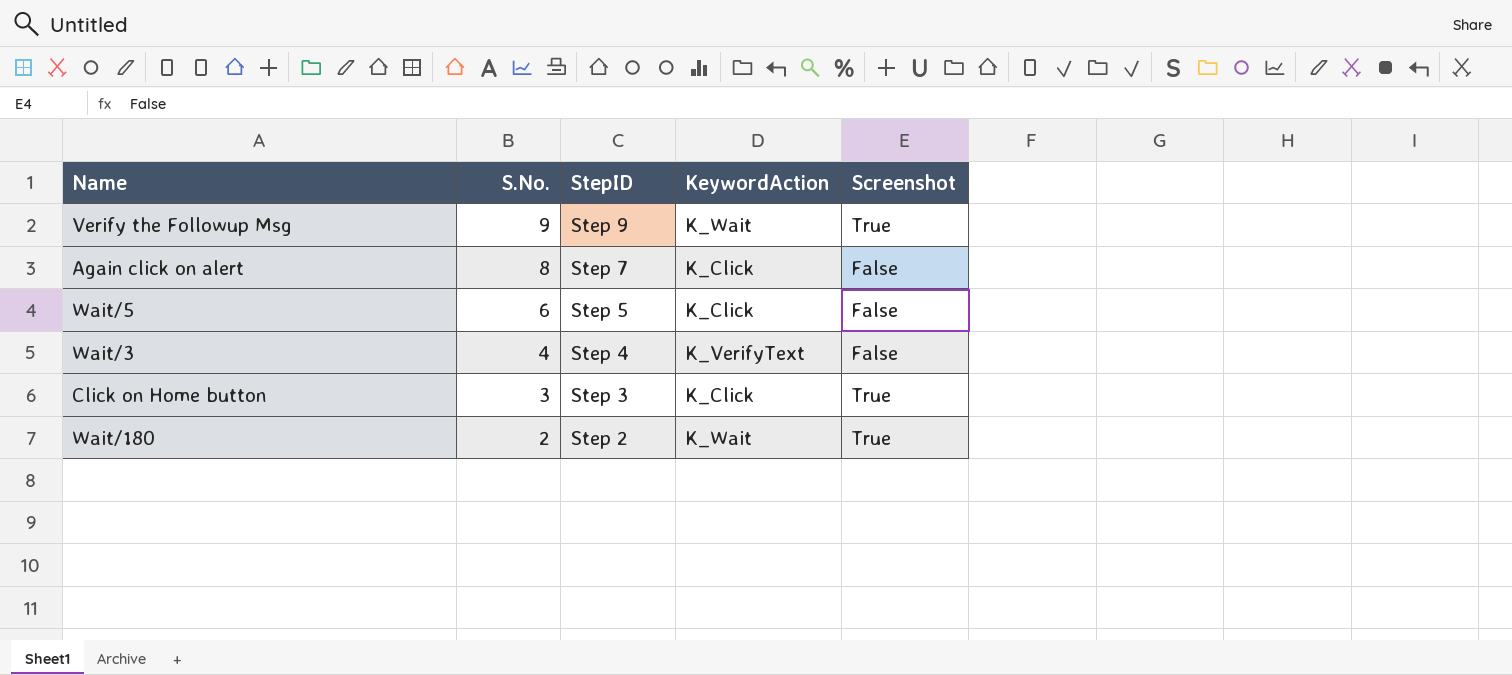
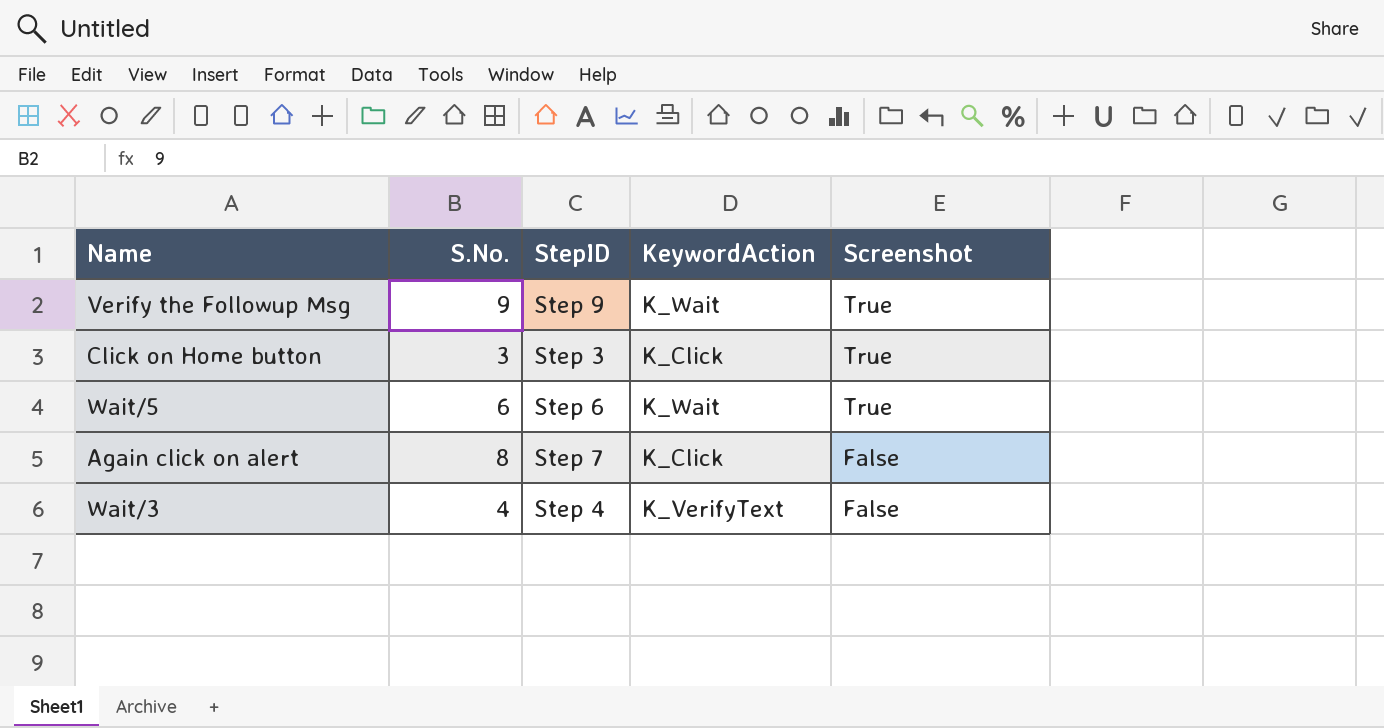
row order: S.No. descending -> Screenshot descending
row Wait/180: 2 | Step 2 | K_Wait | True -> none
Wait/5 | StepID: Step 5 -> Step 6
Wait/5 | KeywordAction: K_Click -> K_Wait
Wait/5 | Screenshot: False -> True

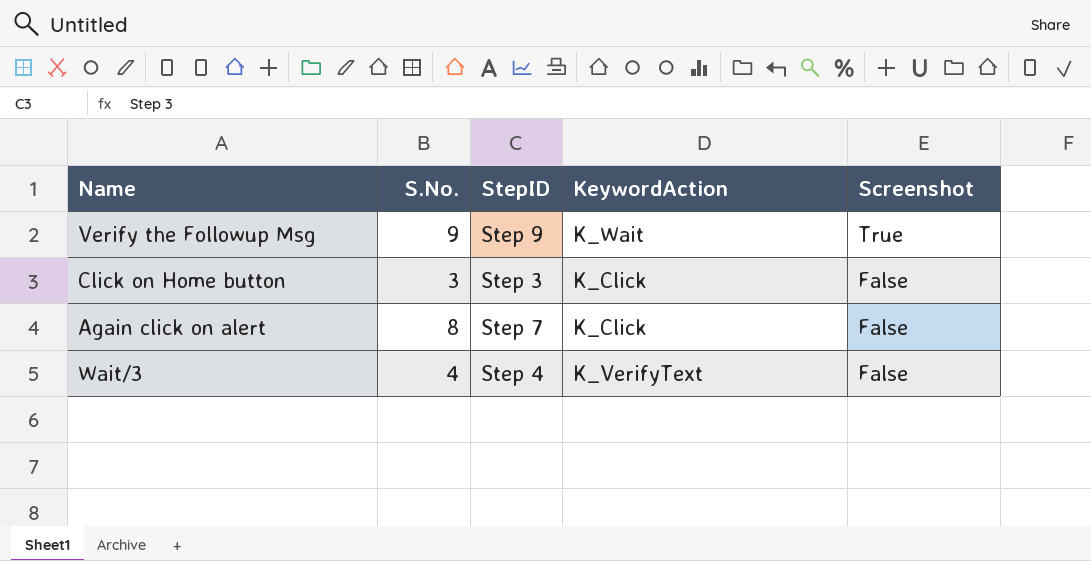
row Wait/5: 6 | Step 6 | K_Wait | True -> none
Click on Home button | Screenshot: True -> False

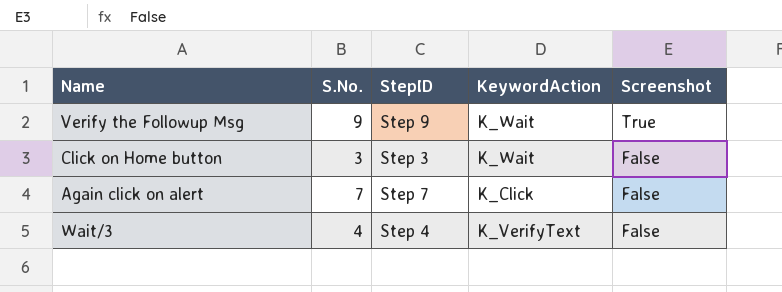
Click on Home button | KeywordAction: K_Click -> K_Wait
Again click on alert | S.No.: 8 -> 7

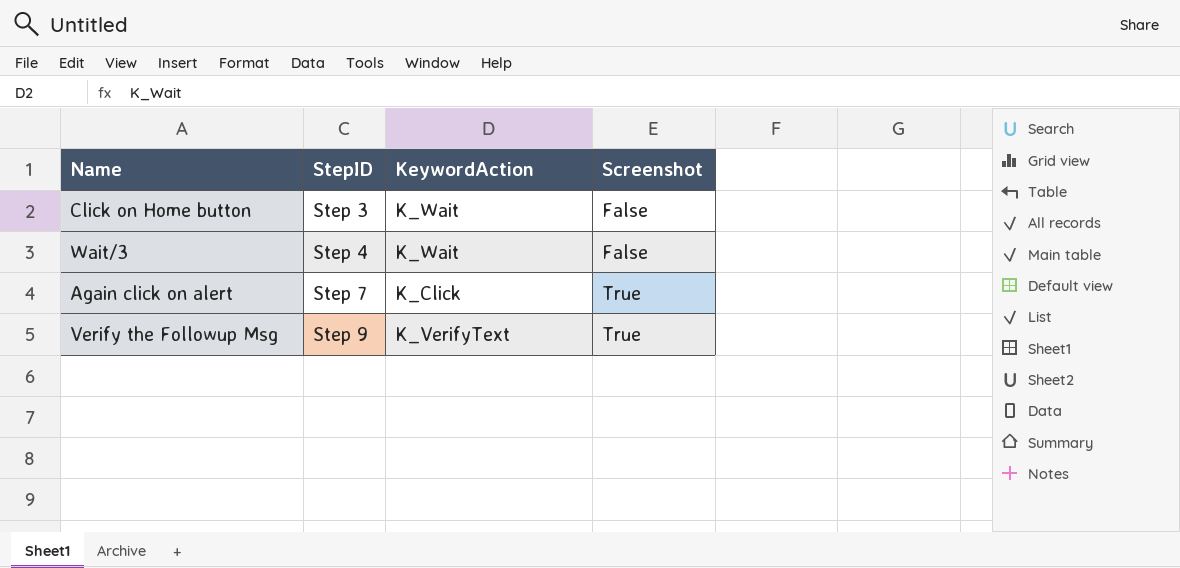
row order: Screenshot descending -> StepID ascending
column S.No. | position: 2 -> none
Wait/3 | KeywordAction: K_VerifyText -> K_Wait
Again click on alert | Screenshot: False -> True
Verify the Followup Msg | KeywordAction: K_Wait -> K_VerifyText

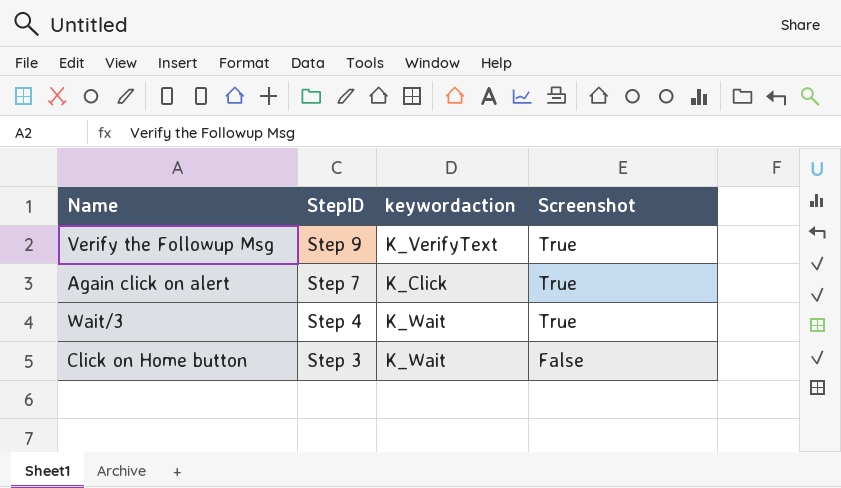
row order: StepID ascending -> StepID descending
column name: KeywordAction -> keywordaction
Wait/3 | Screenshot: False -> True

